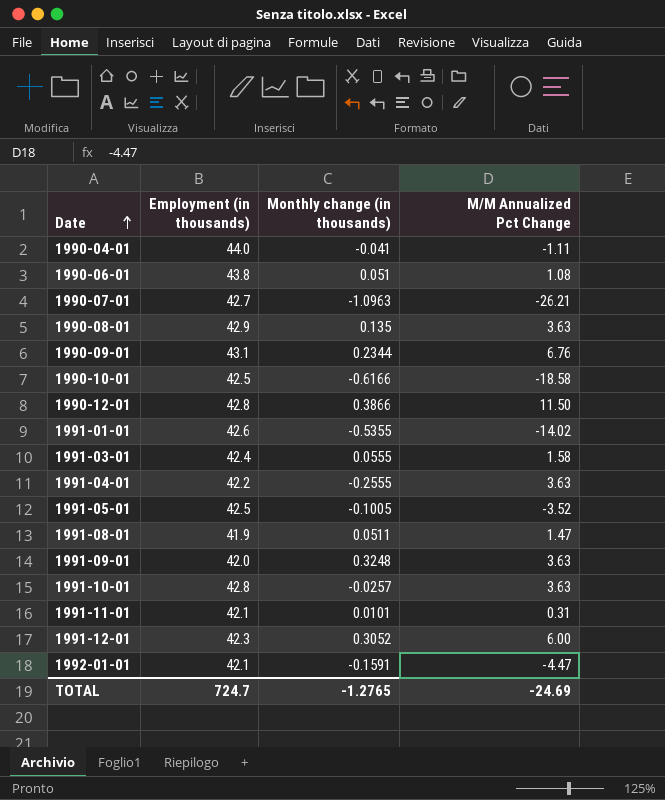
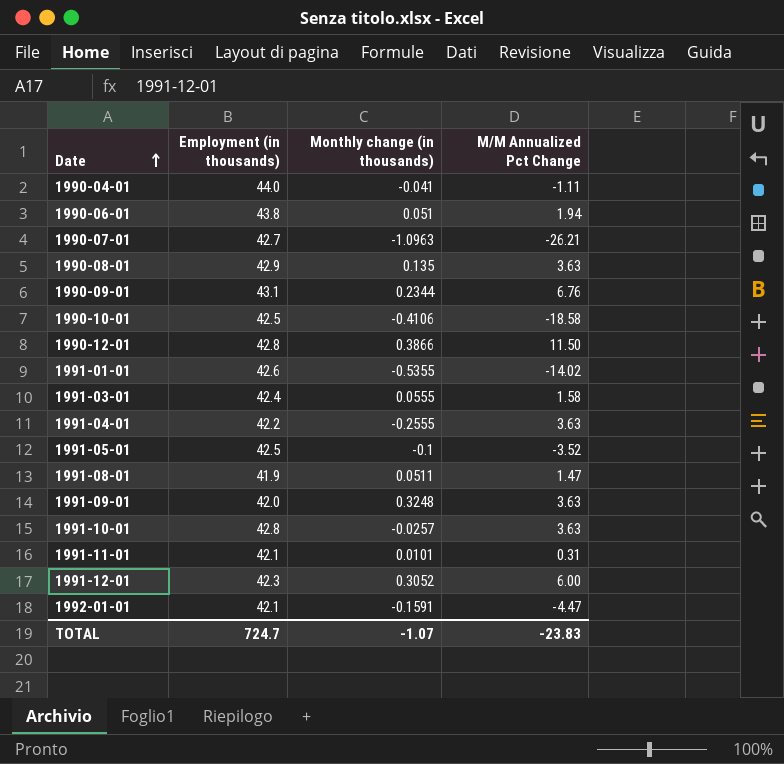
1990-06-01 | M/M Annualized Pct Change: 1.08 -> 1.94
1990-10-01 | Monthly change (in thousands): -0.6166 -> -0.4106
1991-05-01 | Monthly change (in thousands): -0.1005 -> -0.1
TOTAL | Monthly change (in thousands): -1.2765 -> -1.07
TOTAL | M/M Annualized Pct Change: -24.69 -> -23.83

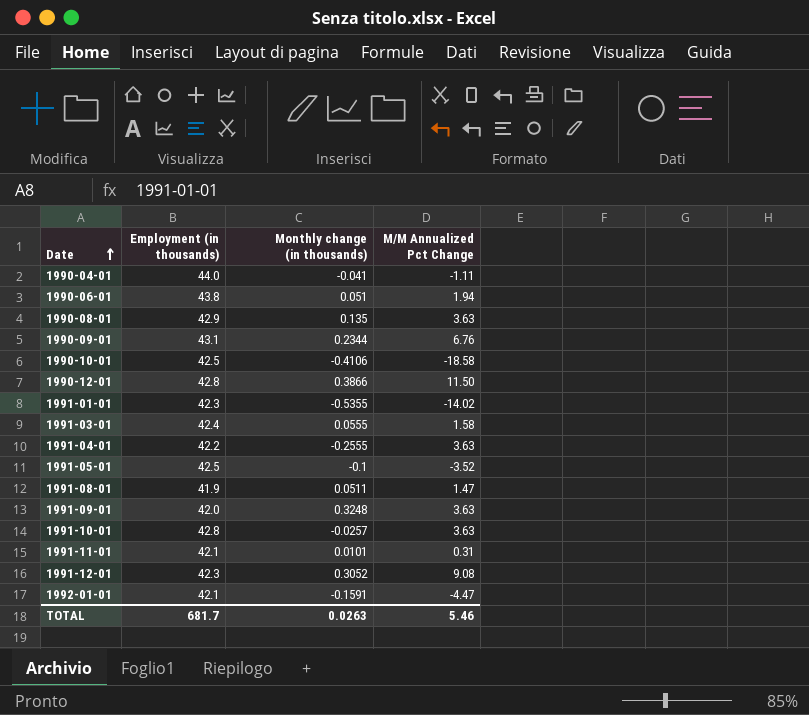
row 1990-07-01: 42.7 | -1.0963 | -26.21 -> none
1991-01-01 | Employment (in thousands): 42.6 -> 42.3
1991-12-01 | M/M Annualized Pct Change: 6.00 -> 9.08
TOTAL | Employment (in thousands): 724.7 -> 681.7
TOTAL | Monthly change (in thousands): -1.07 -> 0.0263
TOTAL | M/M Annualized Pct Change: -23.83 -> 5.46

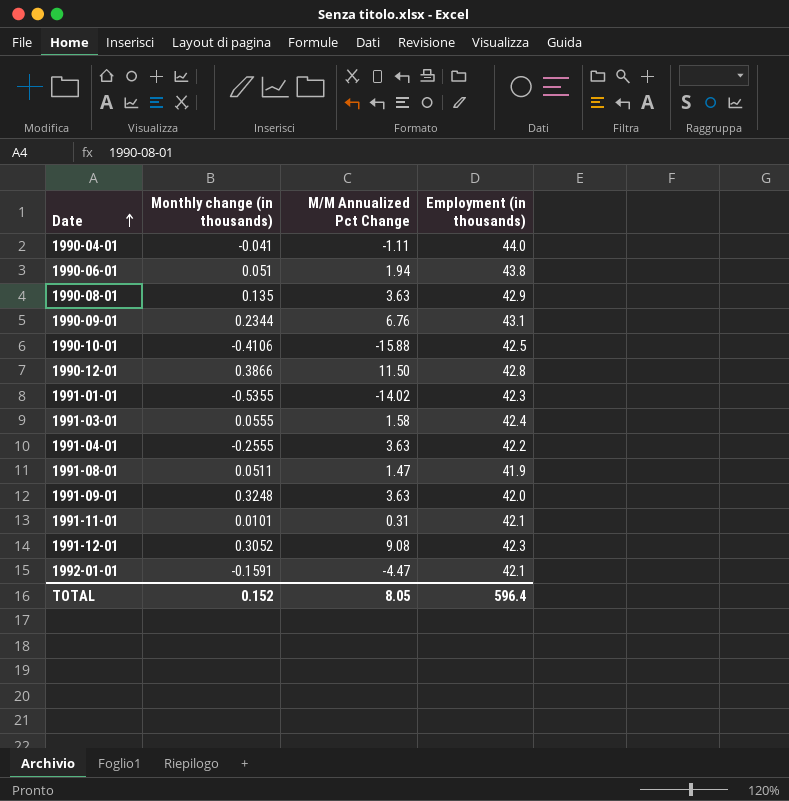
column Employment (in thousands) | position: 2 -> 4
row 1991-05-01: 42.5 | -0.1 | -3.52 -> none
row 1991-10-01: 42.8 | -0.0257 | 3.63 -> none
1990-10-01 | M/M Annualized Pct Change: -18.58 -> -15.88
TOTAL | Monthly change (in thousands): 0.0263 -> 0.152
TOTAL | M/M Annualized Pct Change: 5.46 -> 8.05
TOTAL | Employment (in thousands): 681.7 -> 596.4

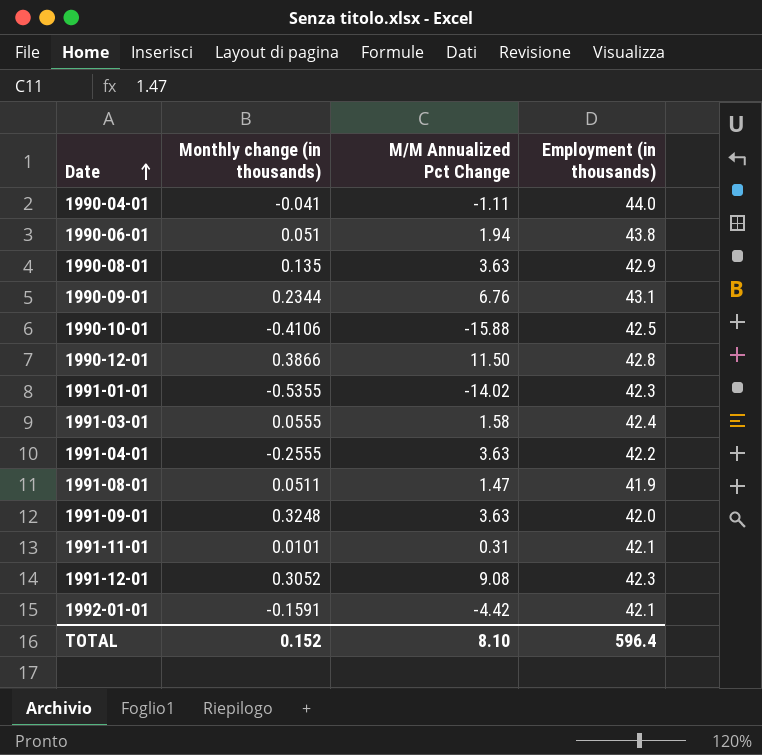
1992-01-01 | M/M Annualized Pct Change: -4.47 -> -4.42
TOTAL | M/M Annualized Pct Change: 8.05 -> 8.10

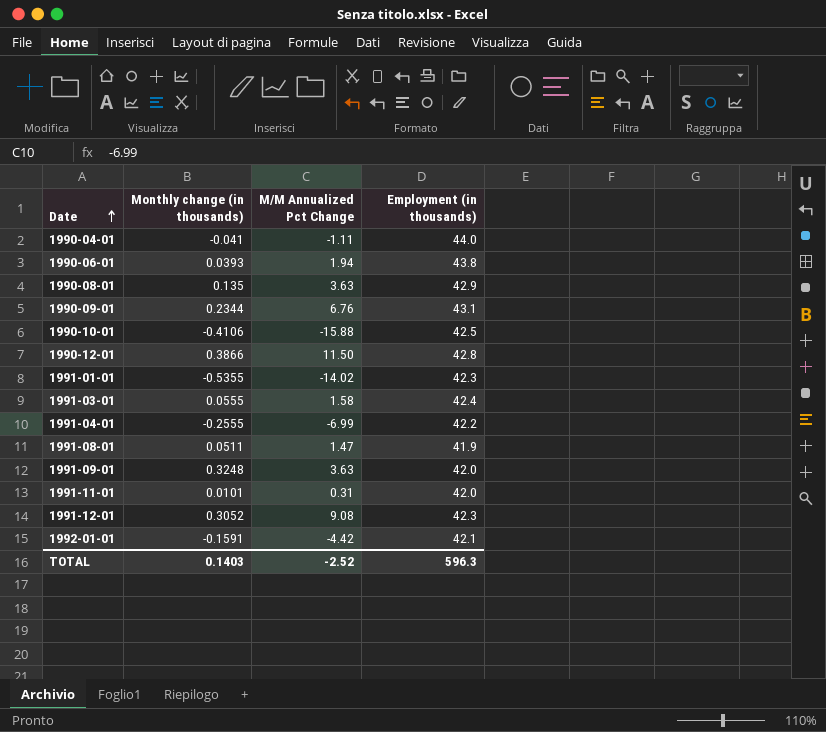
1990-06-01 | Monthly change (in thousands): 0.051 -> 0.0393
1991-04-01 | M/M Annualized Pct Change: 3.63 -> -6.99
1991-11-01 | Employment (in thousands): 42.1 -> 42.0
TOTAL | Monthly change (in thousands): 0.152 -> 0.1403
TOTAL | M/M Annualized Pct Change: 8.10 -> -2.52
TOTAL | Employment (in thousands): 596.4 -> 596.3

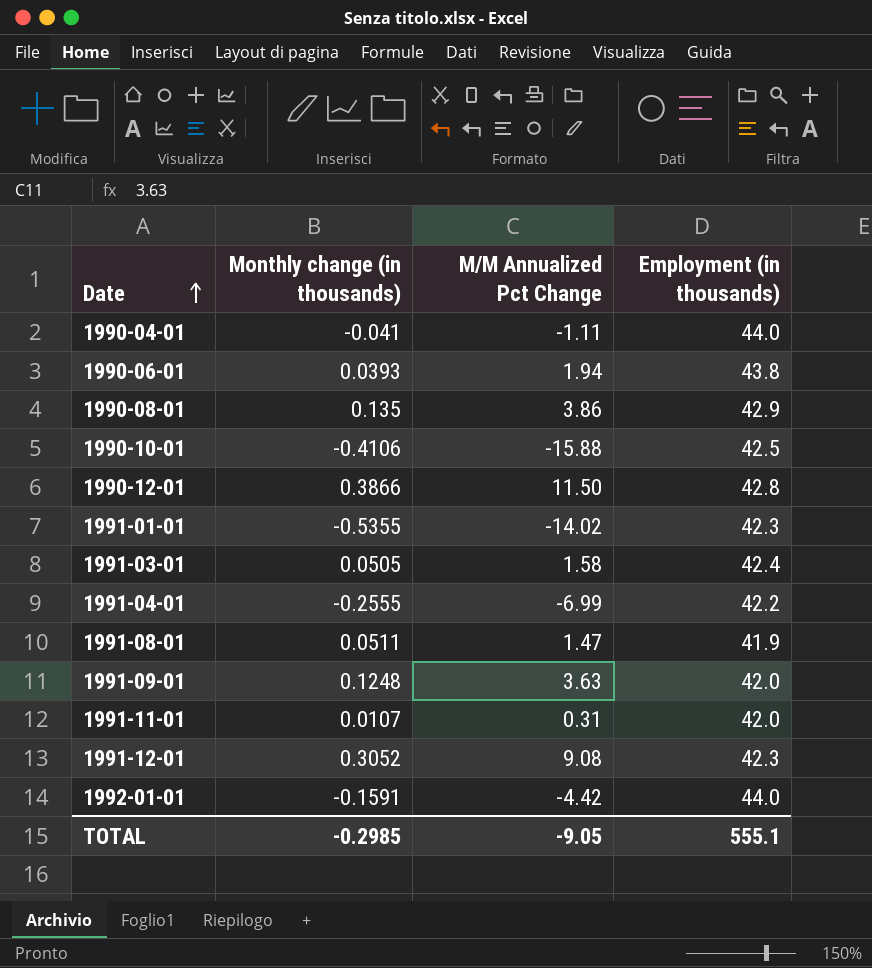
row 1990-09-01: 0.2344 | 6.76 | 43.1 -> none
1990-08-01 | M/M Annualized Pct Change: 3.63 -> 3.86
1991-03-01 | Monthly change (in thousands): 0.0555 -> 0.0505
1991-09-01 | Monthly change (in thousands): 0.3248 -> 0.1248
1991-11-01 | Monthly change (in thousands): 0.0101 -> 0.0107
1992-01-01 | Employment (in thousands): 42.1 -> 44.0
TOTAL | Monthly change (in thousands): 0.1403 -> -0.2985
TOTAL | M/M Annualized Pct Change: -2.52 -> -9.05
TOTAL | Employment (in thousands): 596.3 -> 555.1

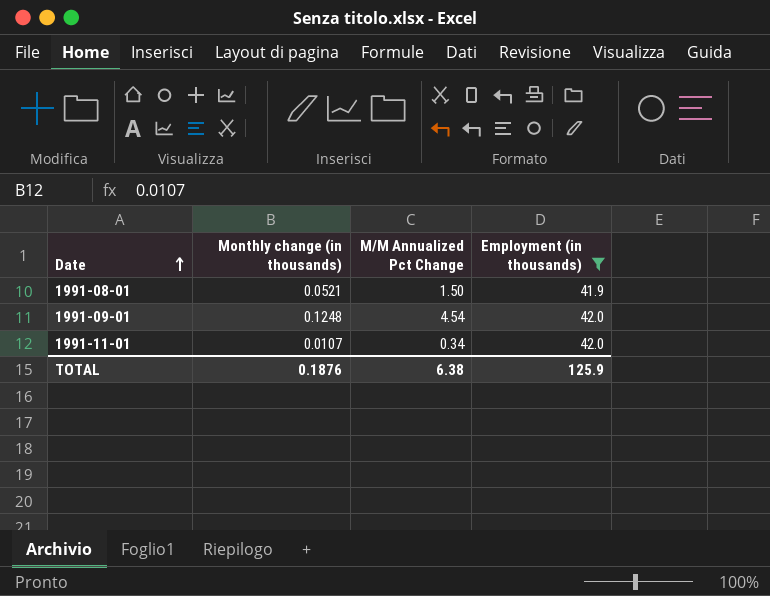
filter: none -> Employment (in thousands) <= 42.0
1991-08-01 | Monthly change (in thousands): 0.0511 -> 0.0521
1991-08-01 | M/M Annualized Pct Change: 1.47 -> 1.50
1991-09-01 | M/M Annualized Pct Change: 3.63 -> 4.54
1991-11-01 | M/M Annualized Pct Change: 0.31 -> 0.34
TOTAL | Monthly change (in thousands): -0.2985 -> 0.1876
TOTAL | M/M Annualized Pct Change: -9.05 -> 6.38
TOTAL | Employment (in thousands): 555.1 -> 125.9

